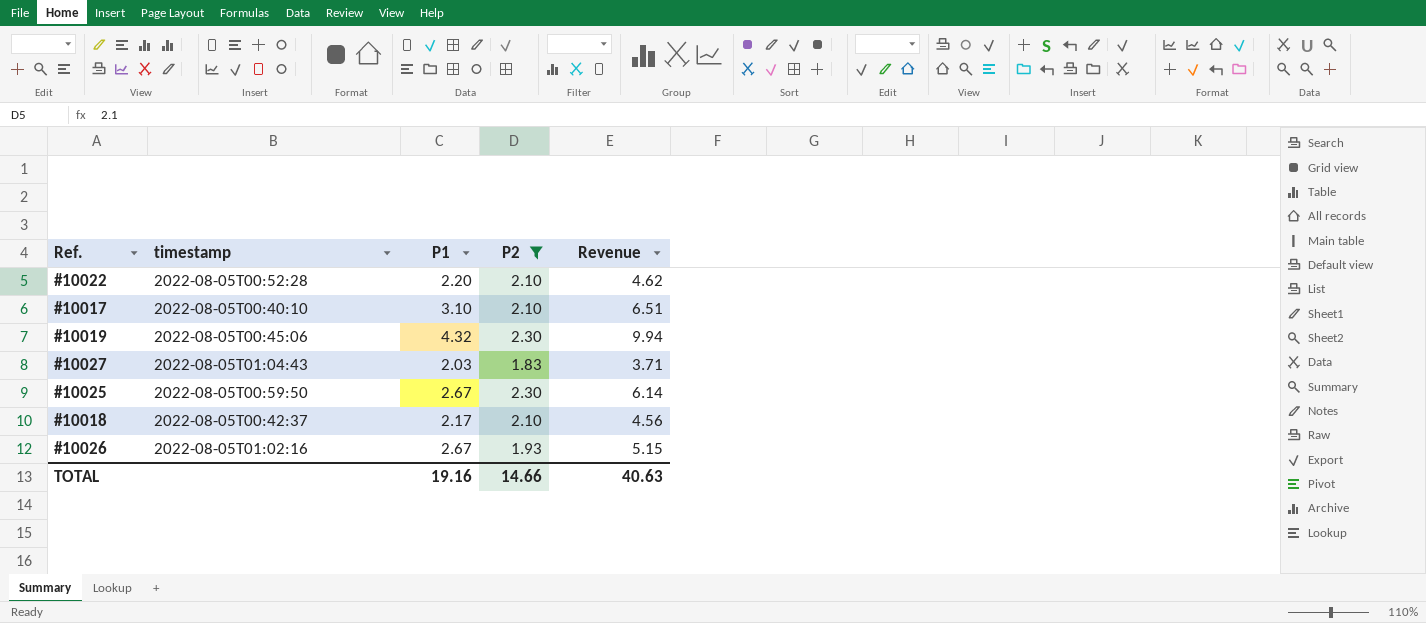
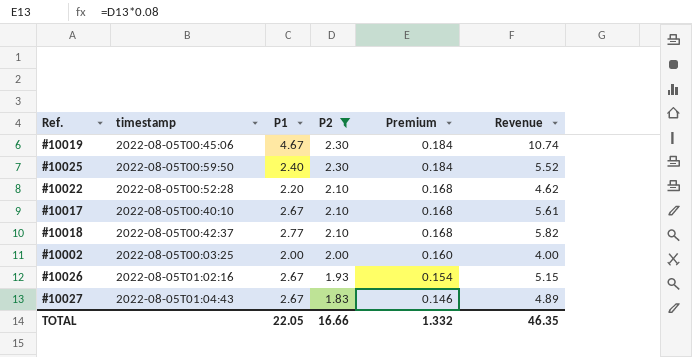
row order: none -> P2 descending
column Premium | formula: none -> [P2] * 0.08
#10019 | P1: 4.32 -> 4.67
#10019 | Revenue: 9.94 -> 10.74
#10025 | P1: 2.67 -> 2.40
#10025 | Revenue: 6.14 -> 5.52
#10017 | P1: 3.10 -> 2.67
#10017 | Revenue: 6.51 -> 5.61
#10018 | P1: 2.17 -> 2.77
#10018 | Revenue: 4.56 -> 5.82
row #10002: none -> 2022-08-05T00:03:25 | 2.00 | 2.00 | 0.160 | 4.00
#10027 | P1: 2.03 -> 2.67
#10027 | Revenue: 3.71 -> 4.89
TOTAL | P1: 19.16 -> 22.05
TOTAL | P2: 14.66 -> 16.66
TOTAL | Revenue: 40.63 -> 46.35

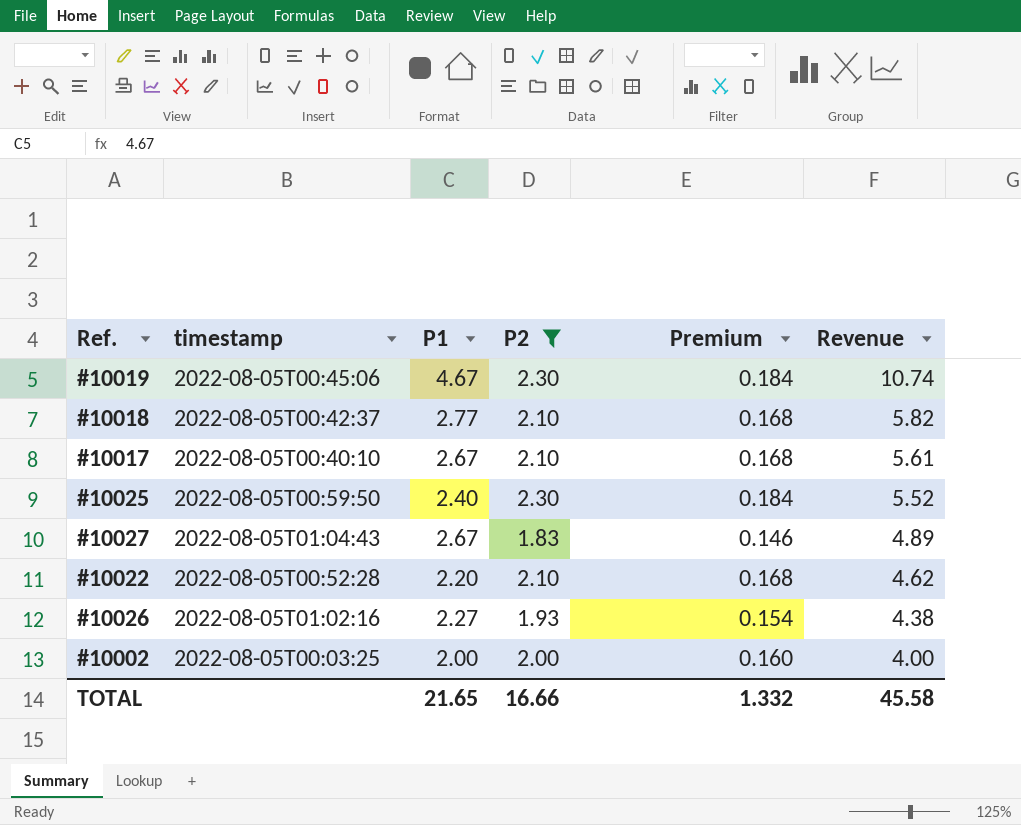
row order: P2 descending -> Revenue descending
#10026 | P1: 2.67 -> 2.27
#10026 | Revenue: 5.15 -> 4.38
TOTAL | P1: 22.05 -> 21.65
TOTAL | Revenue: 46.35 -> 45.58

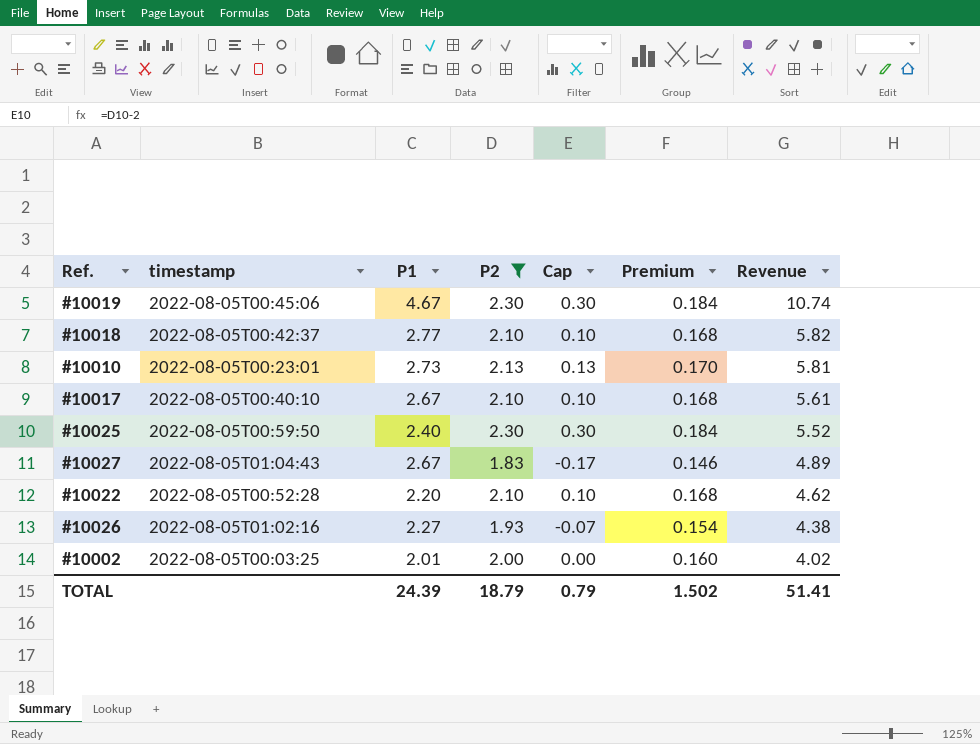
column Cap | formula: none -> [P2] - 2
row #10010: none -> 2022-08-05T00:23:01 | 2.73 | 2.13 | 0.13 | 0.170 | 5.81
#10002 | P1: 2.00 -> 2.01
#10002 | Revenue: 4.00 -> 4.02
TOTAL | P1: 21.65 -> 24.39
TOTAL | P2: 16.66 -> 18.79
TOTAL | Premium: 1.332 -> 1.502
TOTAL | Revenue: 45.58 -> 51.41

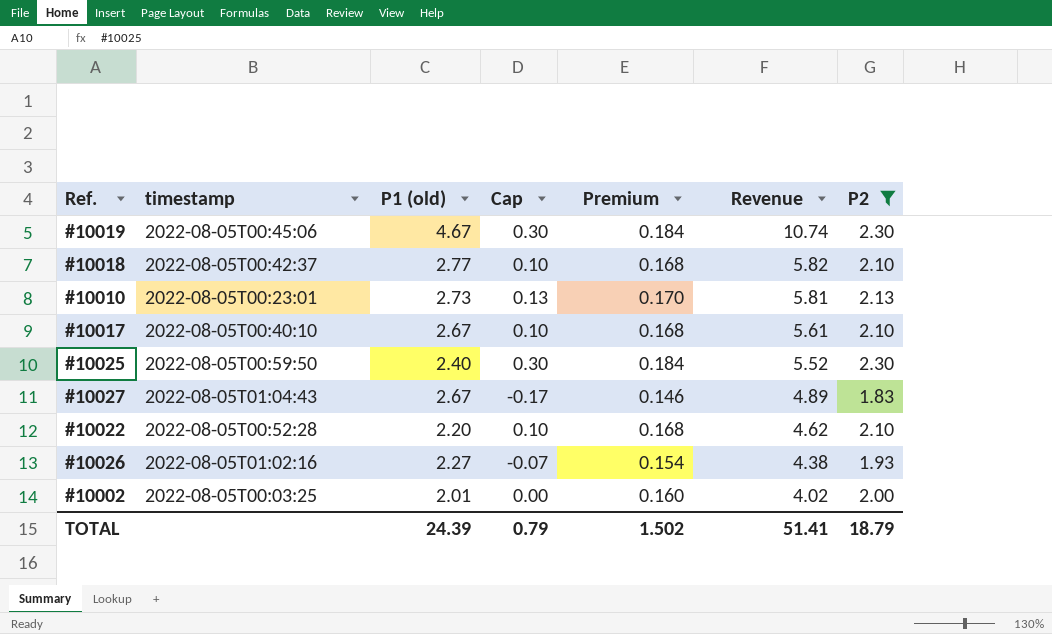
column name: P1 -> P1 (old)
column P2 | position: 4 -> 7

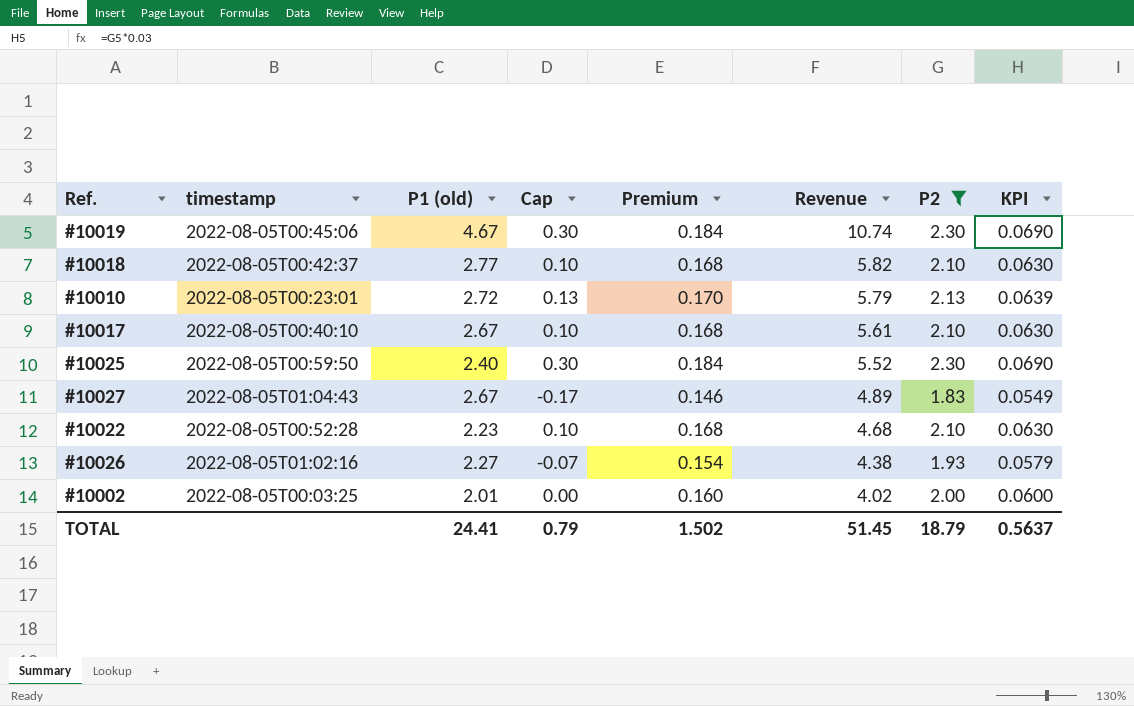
column KPI | formula: none -> [P2] * 0.03
#10010 | P1 (old): 2.73 -> 2.72
#10010 | Revenue: 5.81 -> 5.79
#10022 | P1 (old): 2.20 -> 2.23
#10022 | Revenue: 4.62 -> 4.68
TOTAL | P1 (old): 24.39 -> 24.41
TOTAL | Revenue: 51.41 -> 51.45

